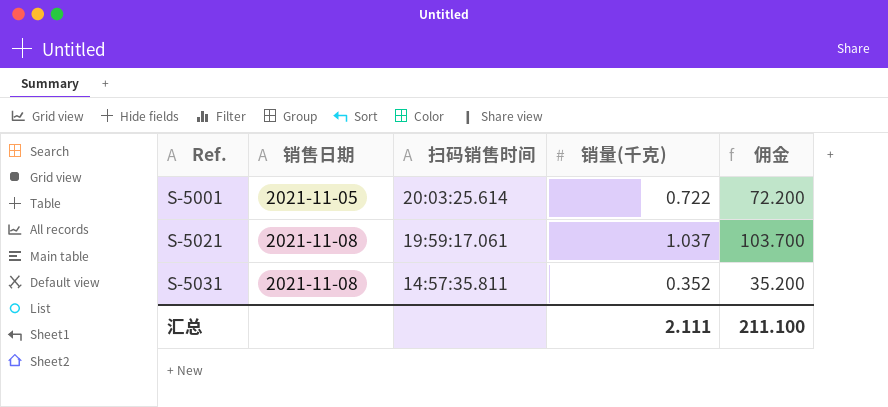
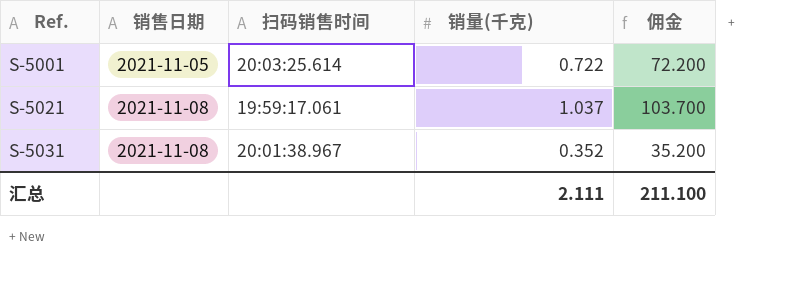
S-5031 | 扫码销售时间: 14:57:35.811 -> 20:01:38.967

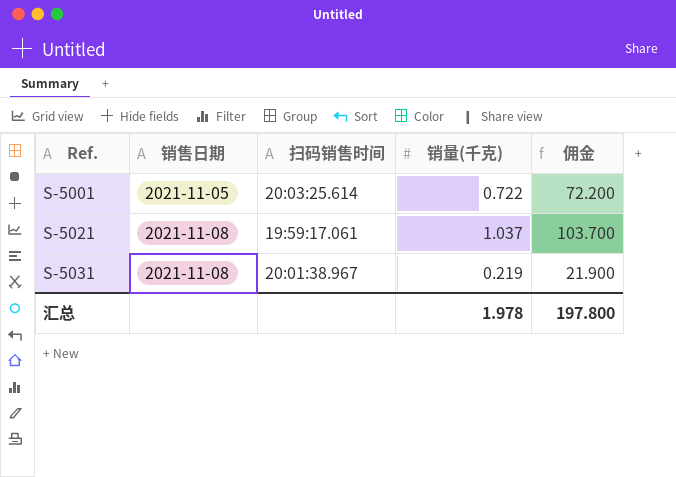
S-5031 | 销量(千克): 0.352 -> 0.219
S-5031 | 佣金: 35.200 -> 21.900
汇总 | 销量(千克): 2.111 -> 1.978
汇总 | 佣金: 211.100 -> 197.800

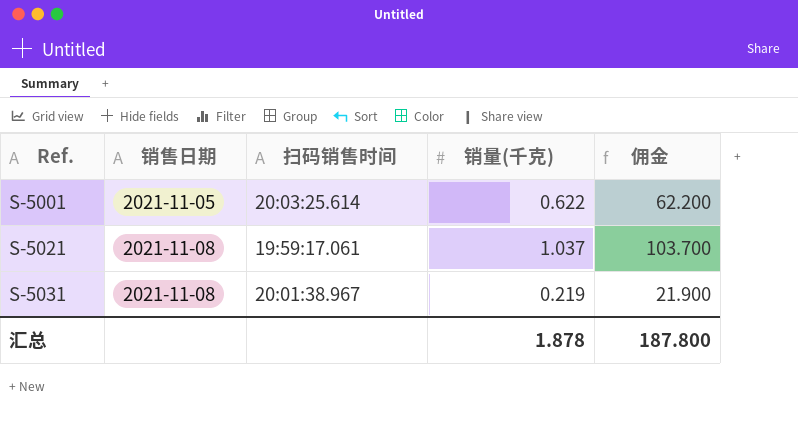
S-5001 | 销量(千克): 0.722 -> 0.622
S-5001 | 佣金: 72.200 -> 62.200
汇总 | 销量(千克): 1.978 -> 1.878
汇总 | 佣金: 197.800 -> 187.800

